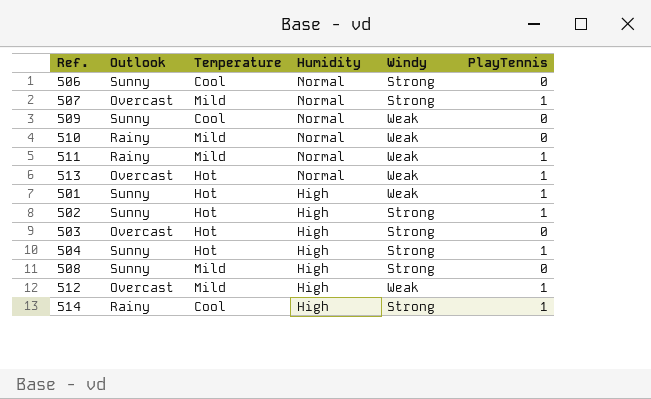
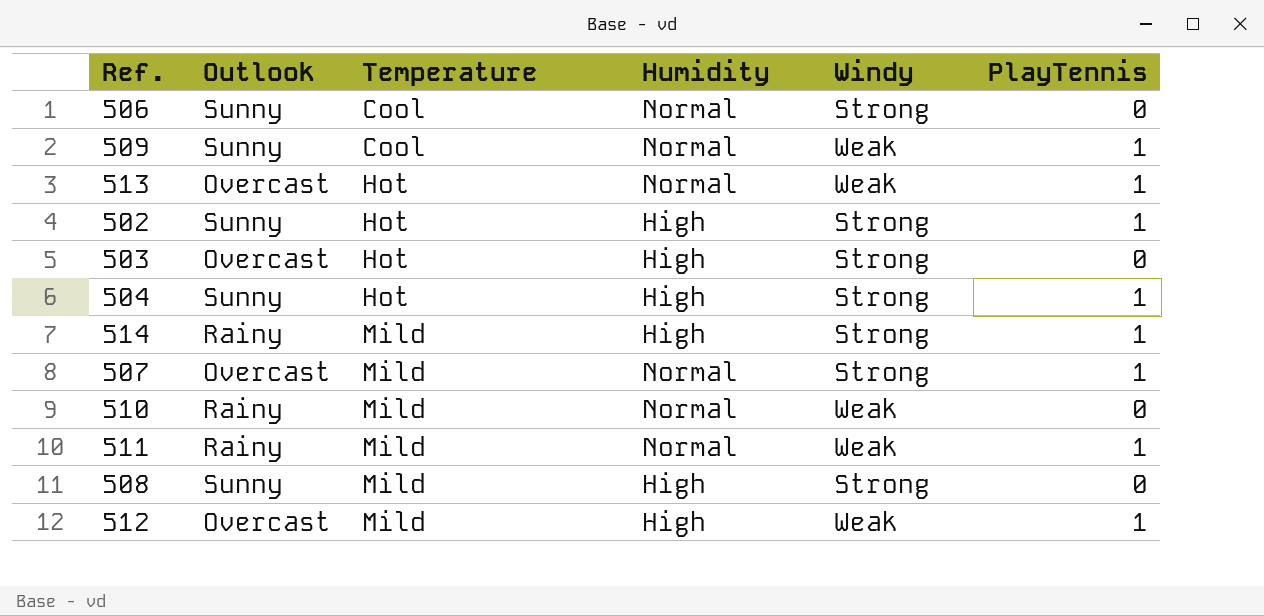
row order: Humidity descending -> Temperature ascending
row 501: Sunny | Hot | High | Weak | 1 -> none
509 | PlayTennis: 0 -> 1
514 | Temperature: Cool -> Mild

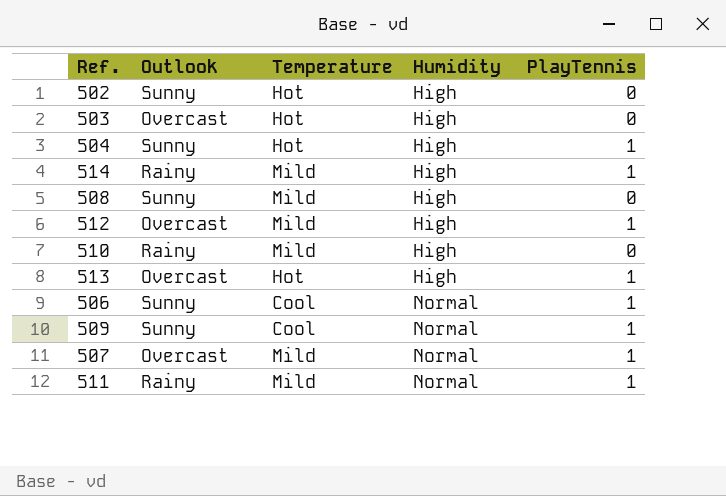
row order: Temperature ascending -> Humidity ascending
column Windy | position: 5 -> none
502 | PlayTennis: 1 -> 0
510 | Humidity: Normal -> High
513 | Humidity: Normal -> High
506 | PlayTennis: 0 -> 1

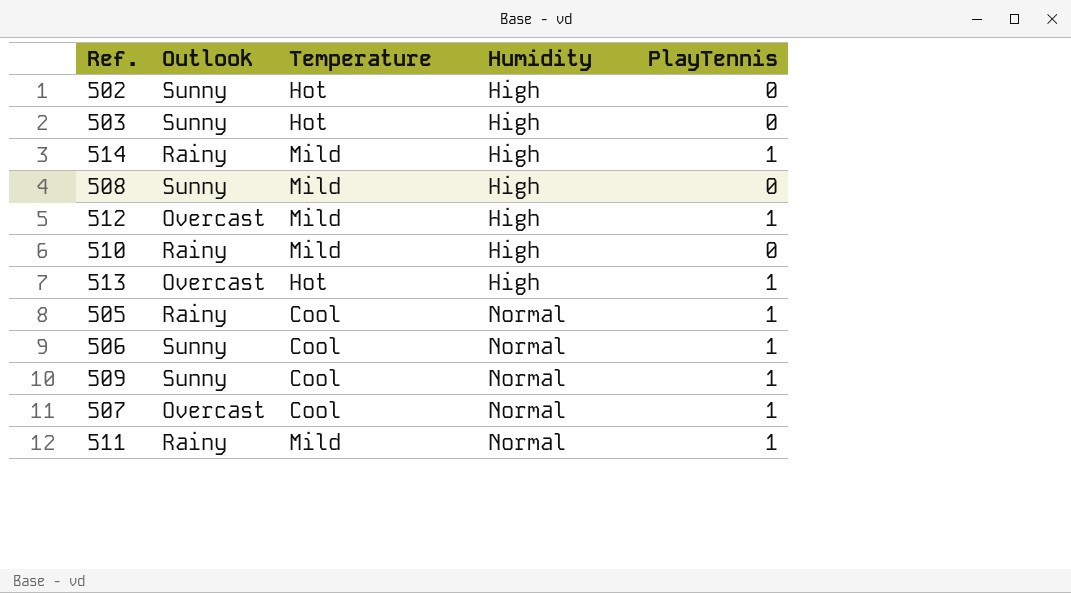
row 504: Sunny | Hot | High | 1 -> none
503 | Outlook: Overcast -> Sunny
row 505: none -> Rainy | Cool | Normal | 1
507 | Temperature: Mild -> Cool

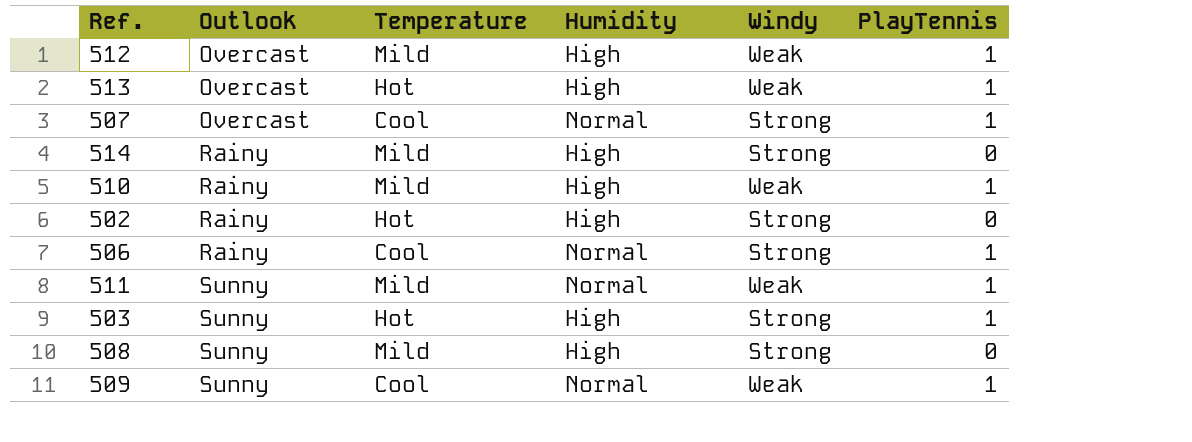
row order: Humidity ascending -> Outlook ascending
column Windy | position: none -> 5
row 505: Rainy | Cool | Normal | 1 -> none
514 | PlayTennis: 1 -> 0
510 | PlayTennis: 0 -> 1
502 | Outlook: Sunny -> Rainy
506 | Outlook: Sunny -> Rainy
511 | Outlook: Rainy -> Sunny
503 | PlayTennis: 0 -> 1

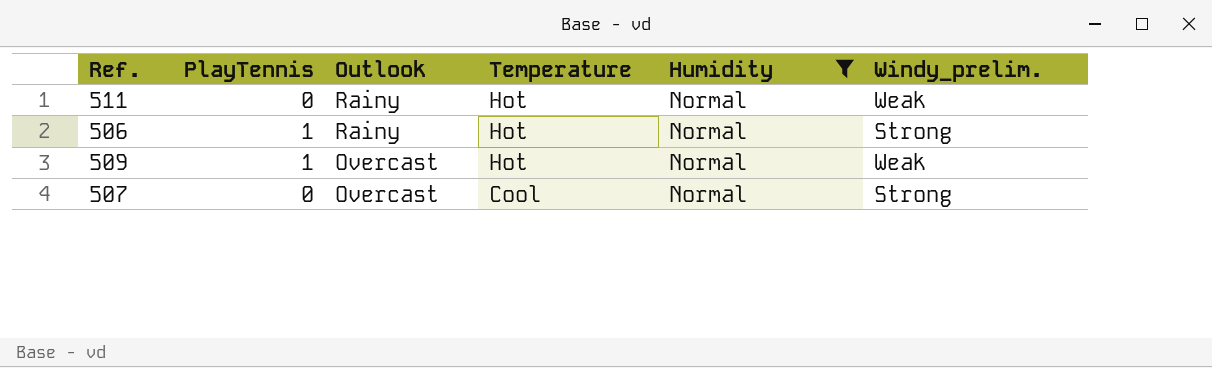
filter: none -> Humidity = Normal
row order: Outlook ascending -> Outlook descending
column PlayTennis | position: 6 -> 2
column name: Windy -> Windy_prelim.
511 | PlayTennis: 1 -> 0
511 | Outlook: Sunny -> Rainy
511 | Temperature: Mild -> Hot
506 | Temperature: Cool -> Hot
509 | Outlook: Sunny -> Overcast
509 | Temperature: Cool -> Hot
507 | PlayTennis: 1 -> 0

